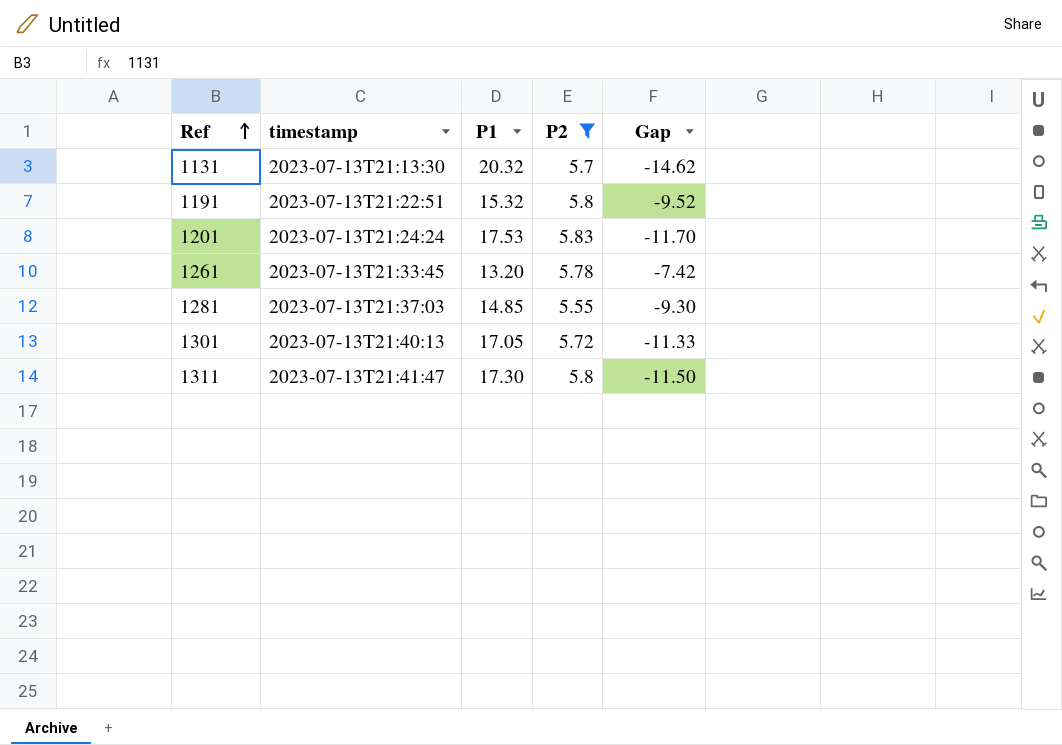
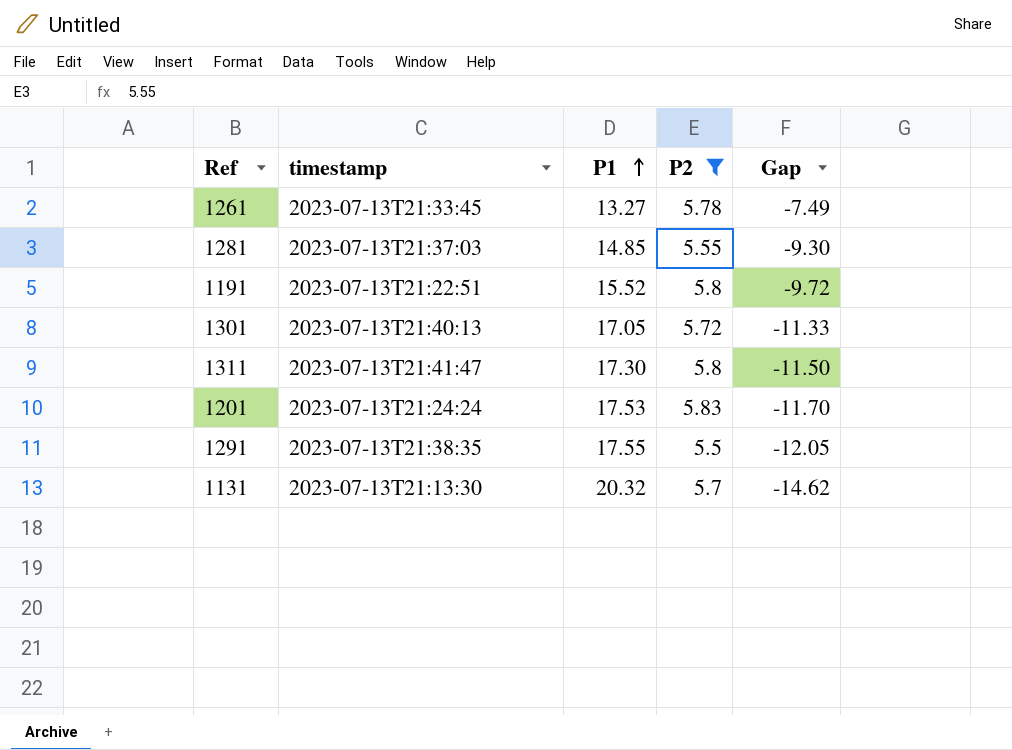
row order: Ref ascending -> P1 ascending
1261 | P1: 13.20 -> 13.27
1261 | Gap: -7.42 -> -7.49
1191 | P1: 15.32 -> 15.52
1191 | Gap: -9.52 -> -9.72
row 1291: none -> 2023-07-13T21:38:35 | 17.55 | 5.5 | -12.05

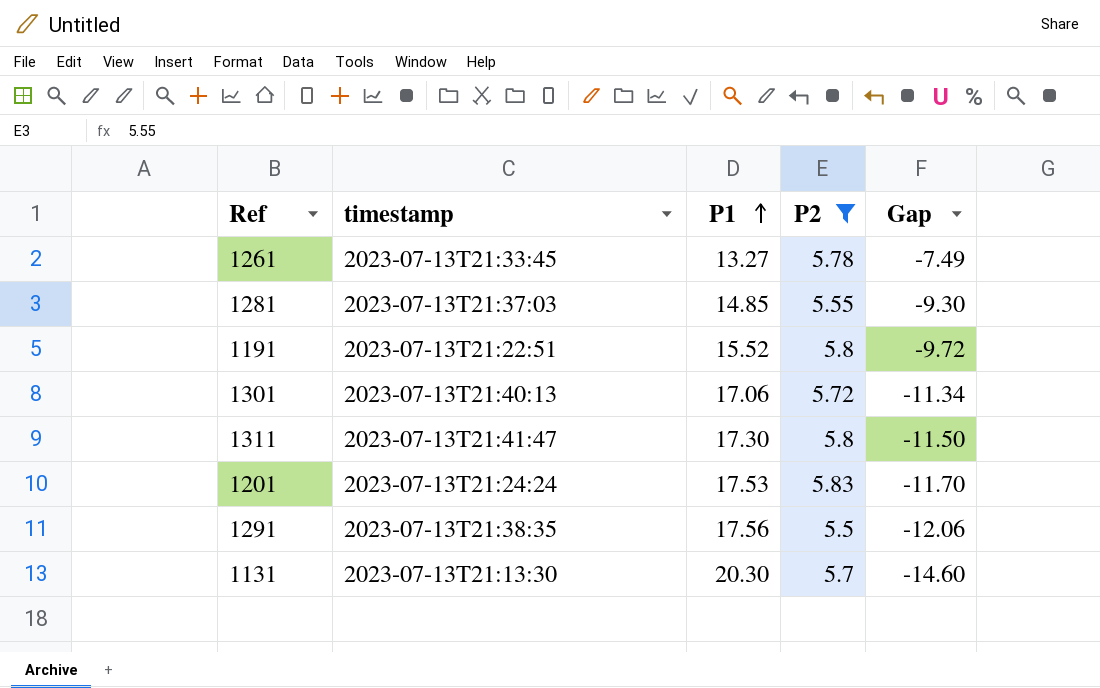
1301 | P1: 17.05 -> 17.06
1301 | Gap: -11.33 -> -11.34
1291 | P1: 17.55 -> 17.56
1291 | Gap: -12.05 -> -12.06
1131 | P1: 20.32 -> 20.30
1131 | Gap: -14.62 -> -14.60

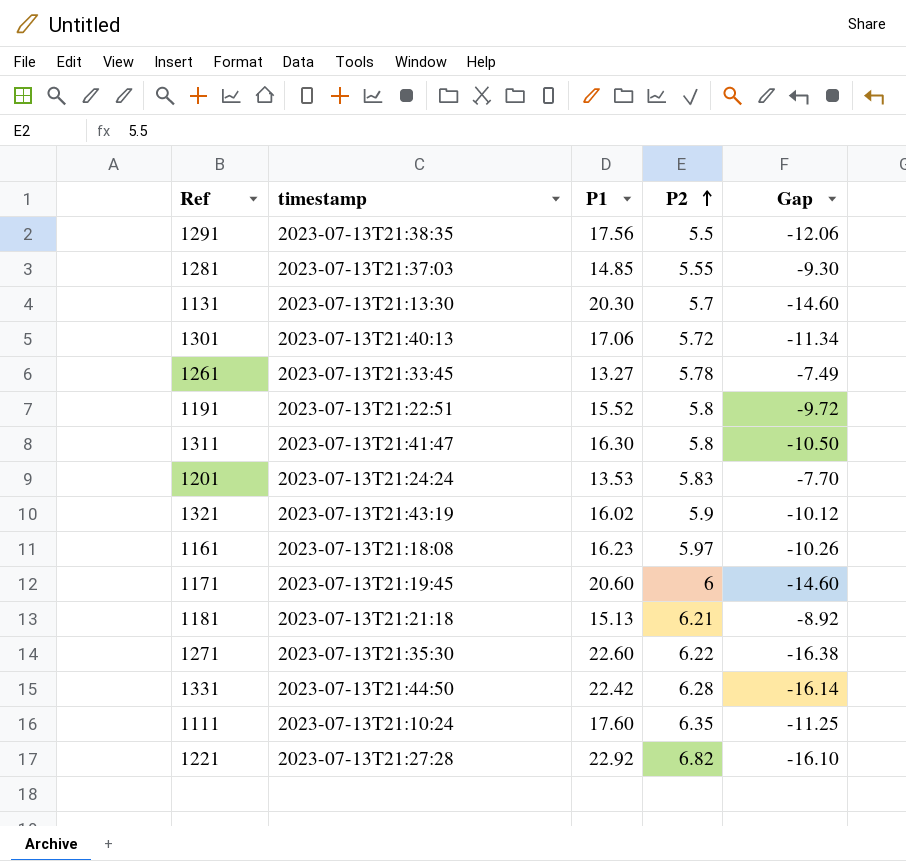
filter: P2 <= 5.83 -> none
row order: P1 ascending -> P2 ascending
1311 | P1: 17.30 -> 16.30
1311 | Gap: -11.50 -> -10.50
1201 | P1: 17.53 -> 13.53
1201 | Gap: -11.70 -> -7.70

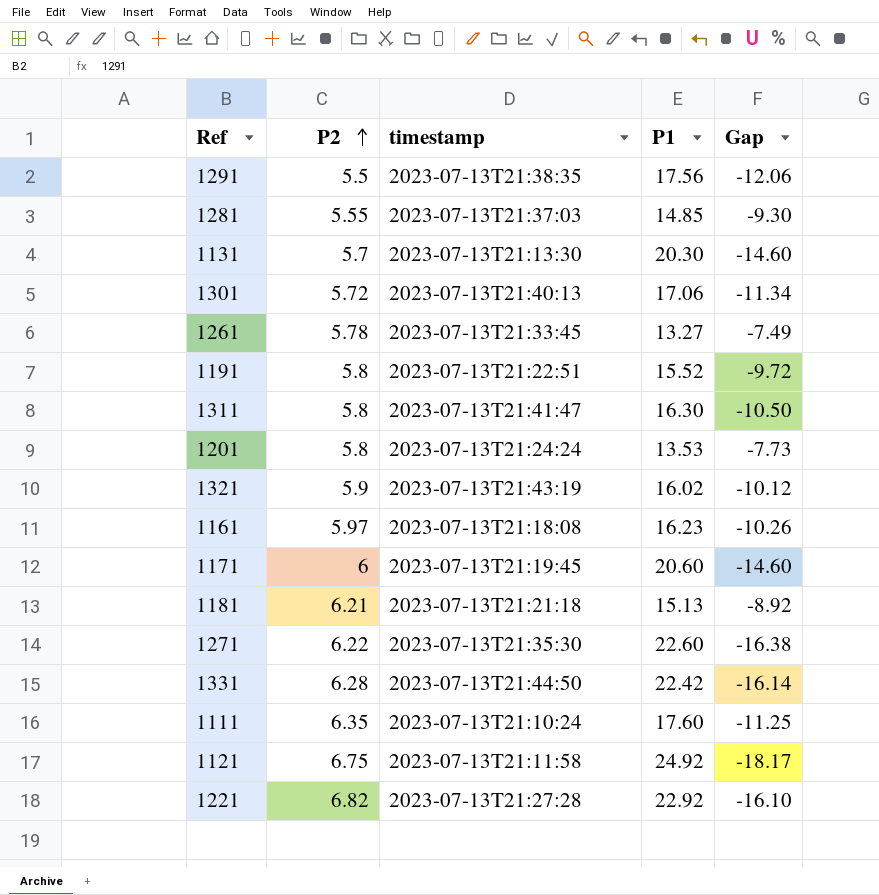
column P2 | position: 4 -> 2
1201 | P2: 5.83 -> 5.8
1201 | Gap: -7.70 -> -7.73
row 1121: none -> 6.75 | 2023-07-13T21:11:58 | 24.92 | -18.17

